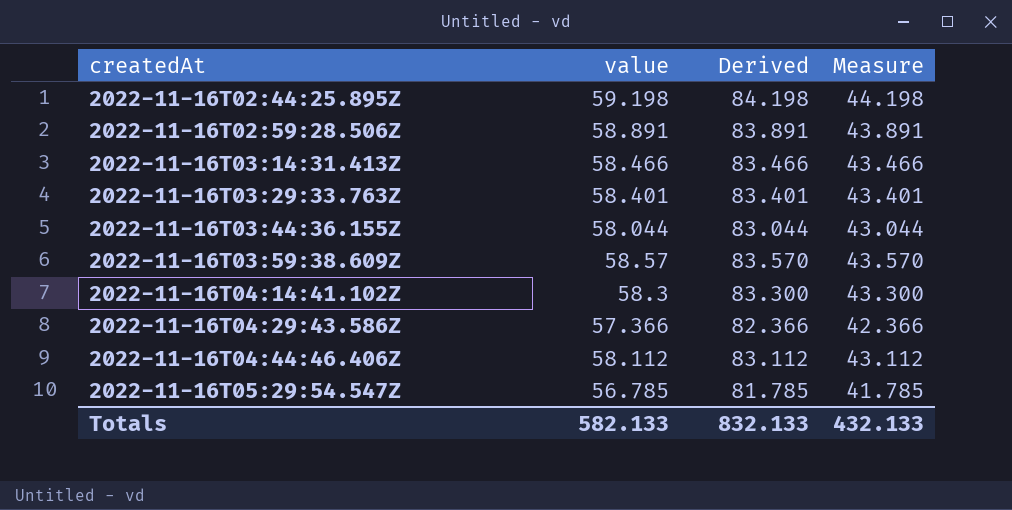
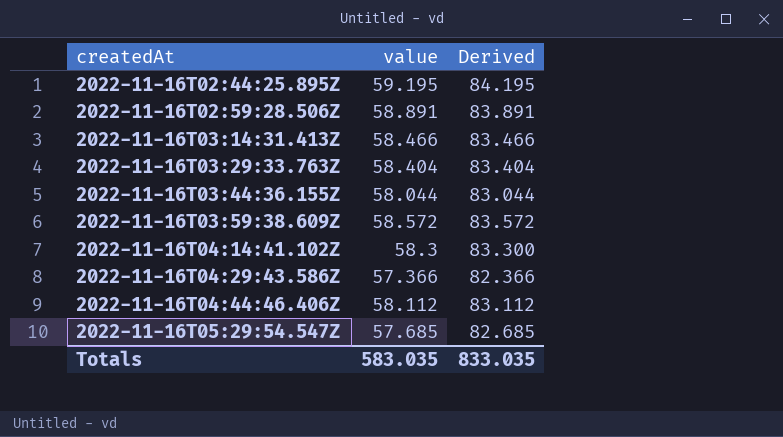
column Measure | formula: [value] - 15 -> none
2022-11-16T02:44:25.895Z | value: 59.198 -> 59.195
2022-11-16T02:44:25.895Z | Derived: 84.198 -> 84.195
2022-11-16T03:29:33.763Z | value: 58.401 -> 58.404
2022-11-16T03:29:33.763Z | Derived: 83.401 -> 83.404
2022-11-16T03:59:38.609Z | value: 58.57 -> 58.572
2022-11-16T03:59:38.609Z | Derived: 83.570 -> 83.572
2022-11-16T05:29:54.547Z | value: 56.785 -> 57.685
2022-11-16T05:29:54.547Z | Derived: 81.785 -> 82.685
Totals | value: 582.133 -> 583.035
Totals | Derived: 832.133 -> 833.035

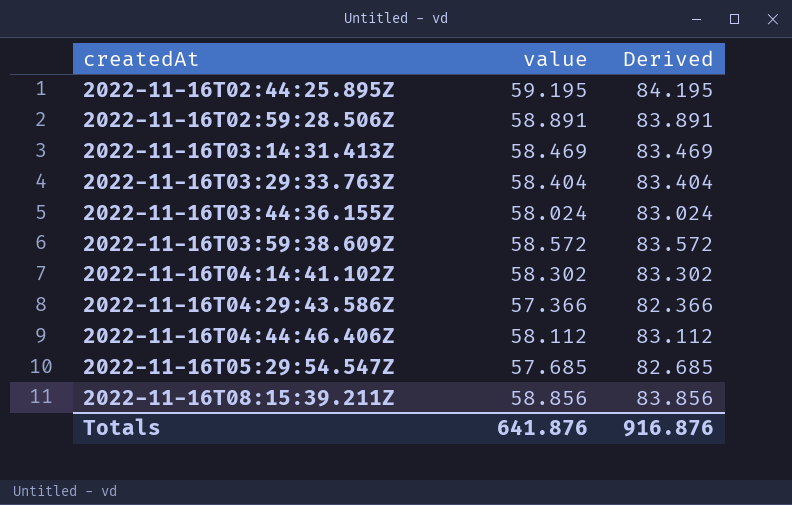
2022-11-16T03:14:31.413Z | value: 58.466 -> 58.469
2022-11-16T03:14:31.413Z | Derived: 83.466 -> 83.469
2022-11-16T03:44:36.155Z | value: 58.044 -> 58.024
2022-11-16T03:44:36.155Z | Derived: 83.044 -> 83.024
2022-11-16T04:14:41.102Z | value: 58.3 -> 58.302
2022-11-16T04:14:41.102Z | Derived: 83.300 -> 83.302
row 2022-11-16T08:15:39.211Z: none -> 58.856 | 83.856
Totals | value: 583.035 -> 641.876
Totals | Derived: 833.035 -> 916.876

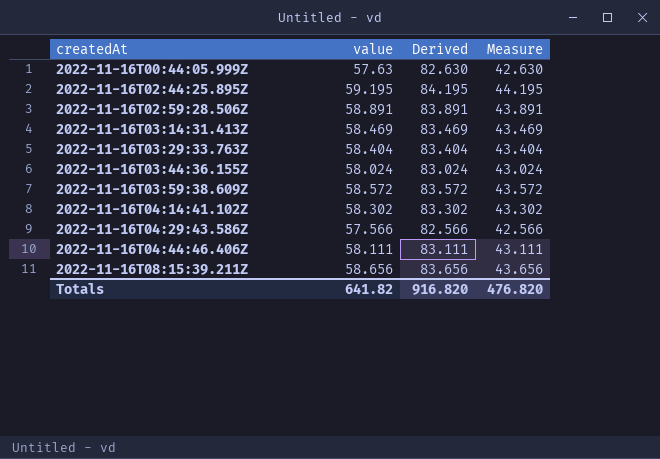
column Measure | formula: none -> [value] - 15
row 2022-11-16T05:29:54.547Z: 57.685 | 82.685 -> none
row 2022-11-16T00:44:05.999Z: none -> 57.63 | 82.630 | 42.630
2022-11-16T04:29:43.586Z | value: 57.366 -> 57.566
2022-11-16T04:29:43.586Z | Derived: 82.366 -> 82.566
2022-11-16T04:44:46.406Z | value: 58.112 -> 58.111
2022-11-16T04:44:46.406Z | Derived: 83.112 -> 83.111
2022-11-16T08:15:39.211Z | value: 58.856 -> 58.656
2022-11-16T08:15:39.211Z | Derived: 83.856 -> 83.656
Totals | value: 641.876 -> 641.82
Totals | Derived: 916.876 -> 916.820

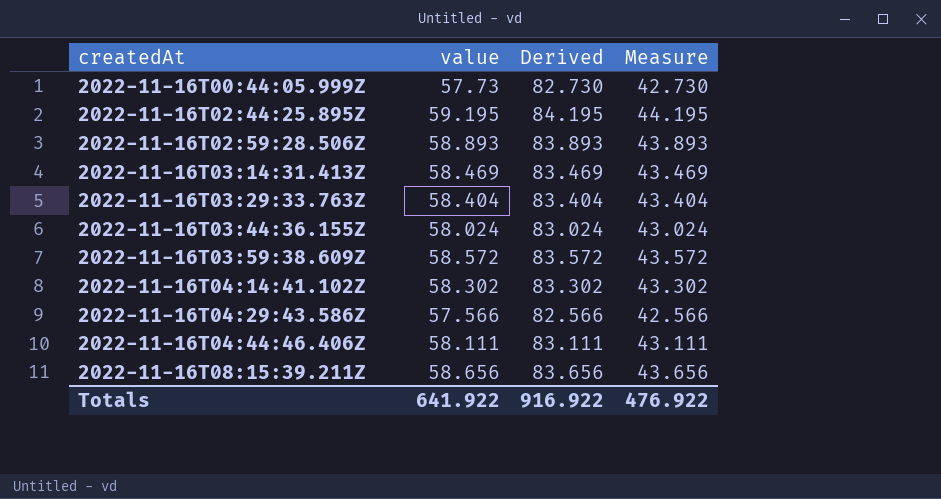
2022-11-16T00:44:05.999Z | value: 57.63 -> 57.73
2022-11-16T00:44:05.999Z | Derived: 82.630 -> 82.730
2022-11-16T00:44:05.999Z | Measure: 42.630 -> 42.730
2022-11-16T02:59:28.506Z | value: 58.891 -> 58.893
2022-11-16T02:59:28.506Z | Derived: 83.891 -> 83.893
2022-11-16T02:59:28.506Z | Measure: 43.891 -> 43.893
Totals | value: 641.82 -> 641.922
Totals | Derived: 916.820 -> 916.922
Totals | Measure: 476.820 -> 476.922

